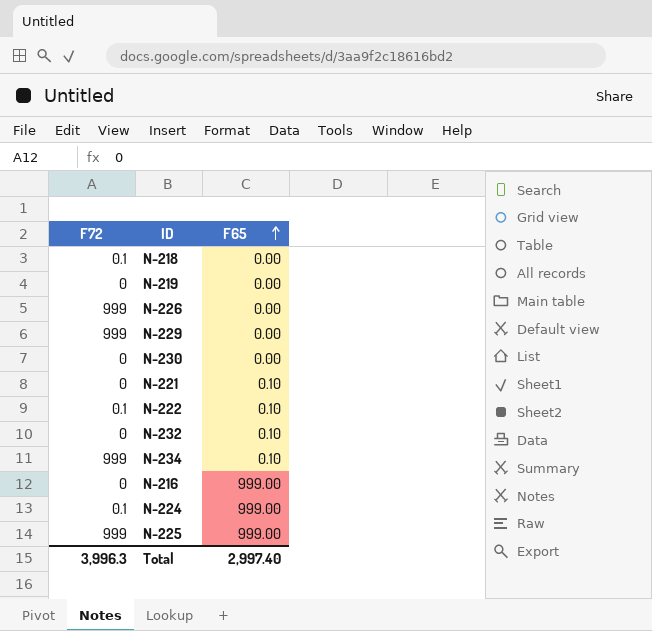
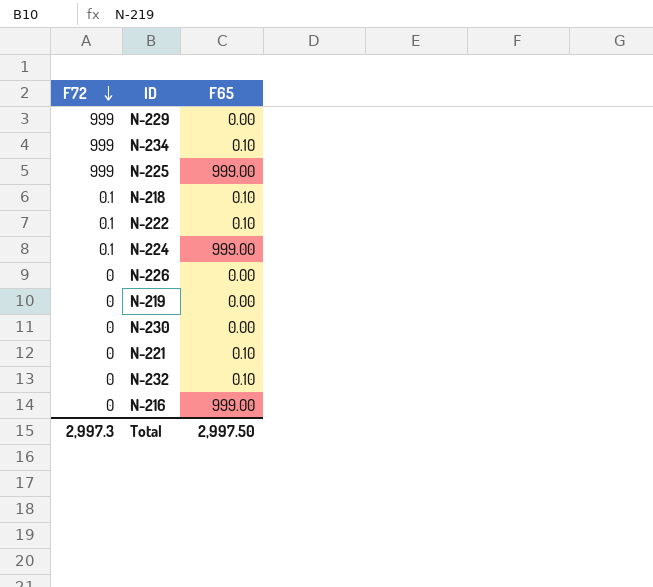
row order: F65 ascending -> F72 descending
N-218 | F65: 0.00 -> 0.10
N-226 | F72: 999 -> 0
Total | F72: 3,996.3 -> 2,997.3
Total | F65: 2,997.40 -> 2,997.50

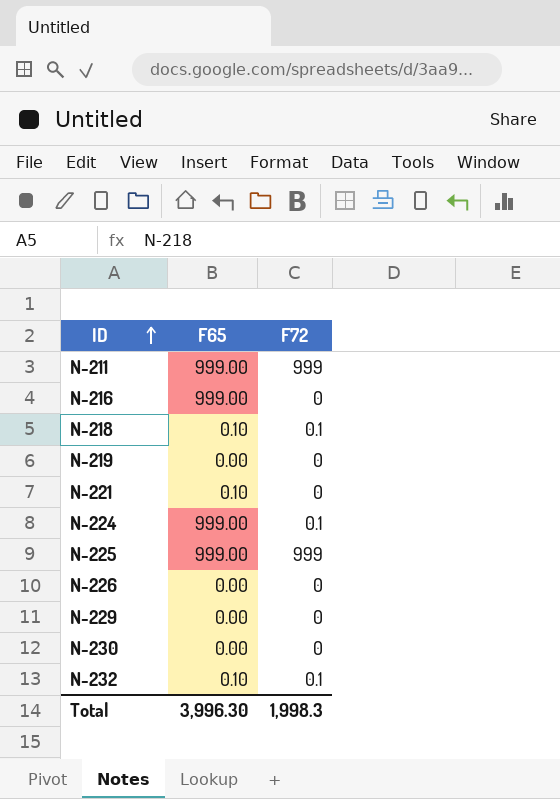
row order: F72 descending -> ID ascending
column F72 | position: 1 -> 3
row N-234: 999 | 0.10 -> none
row N-222: 0.1 | 0.10 -> none
row N-211: none -> 999.00 | 999
N-229 | F72: 999 -> 0
N-232 | F72: 0 -> 0.1
Total | F65: 2,997.50 -> 3,996.30
Total | F72: 2,997.3 -> 1,998.3

